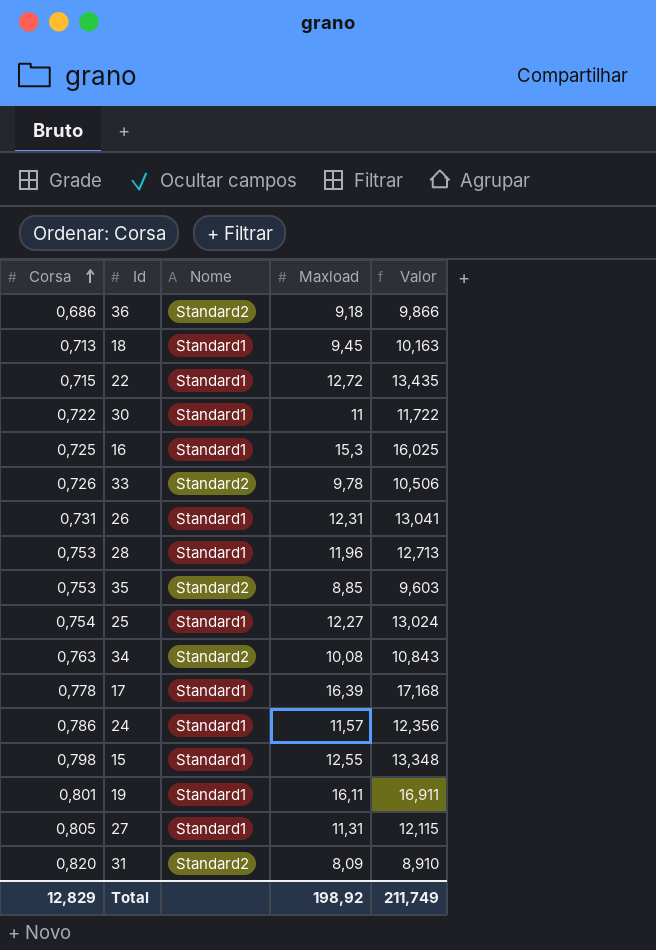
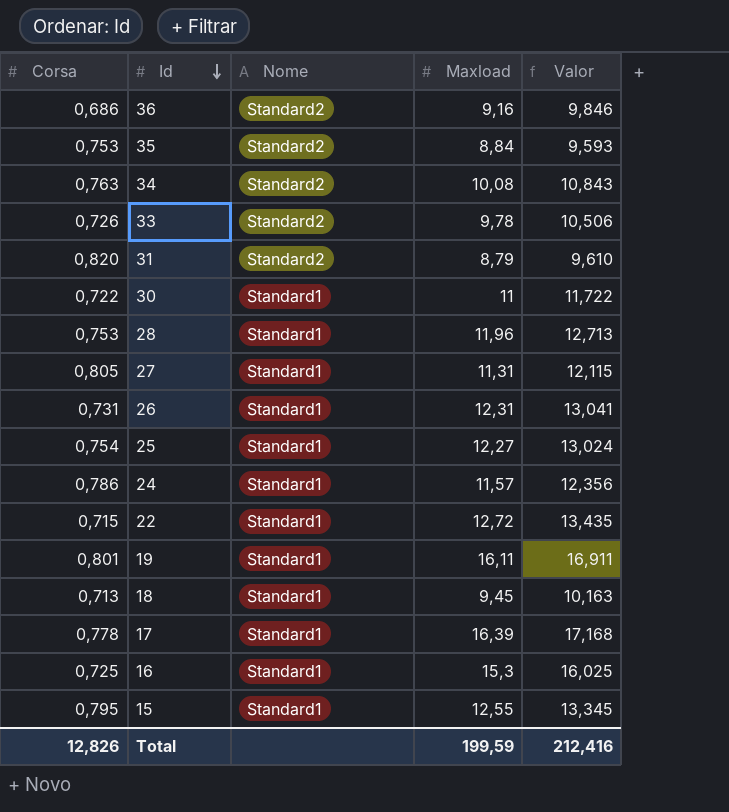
row order: Corsa ascending -> Id descending
36 | Maxload: 9,18 -> 9,16
36 | Valor: 9,866 -> 9,846
35 | Maxload: 8,85 -> 8,84
35 | Valor: 9,603 -> 9,593
31 | Maxload: 8,09 -> 8,79
31 | Valor: 8,910 -> 9,610
15 | Corsa: 0,798 -> 0,795
15 | Valor: 13,348 -> 13,345
Total | Corsa: 12,829 -> 12,826
Total | Maxload: 198,92 -> 199,59
Total | Valor: 211,749 -> 212,416

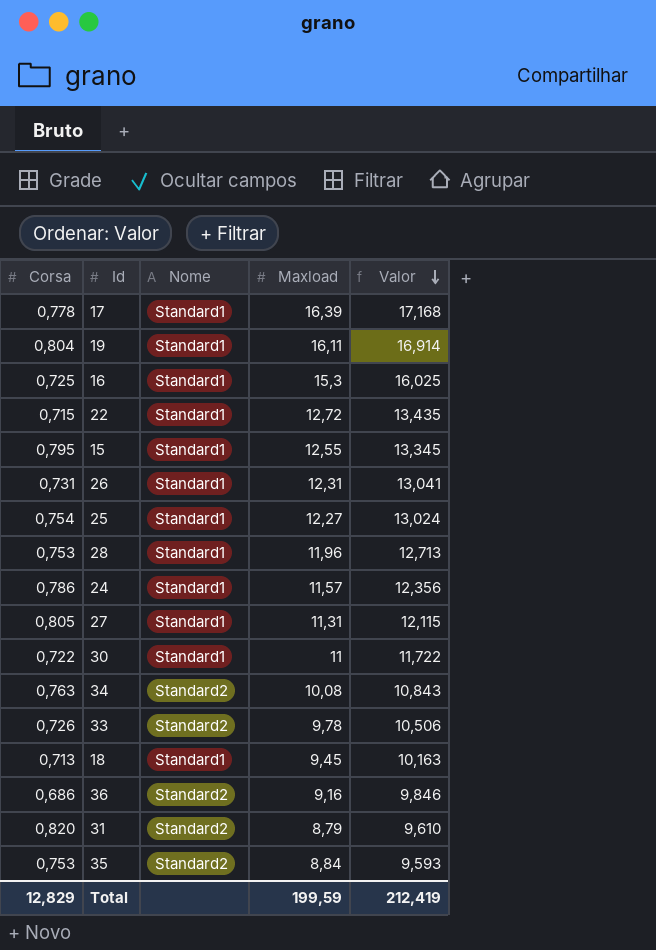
row order: Id descending -> Valor descending
19 | Corsa: 0,801 -> 0,804
19 | Valor: 16,911 -> 16,914
Total | Corsa: 12,826 -> 12,829
Total | Valor: 212,416 -> 212,419

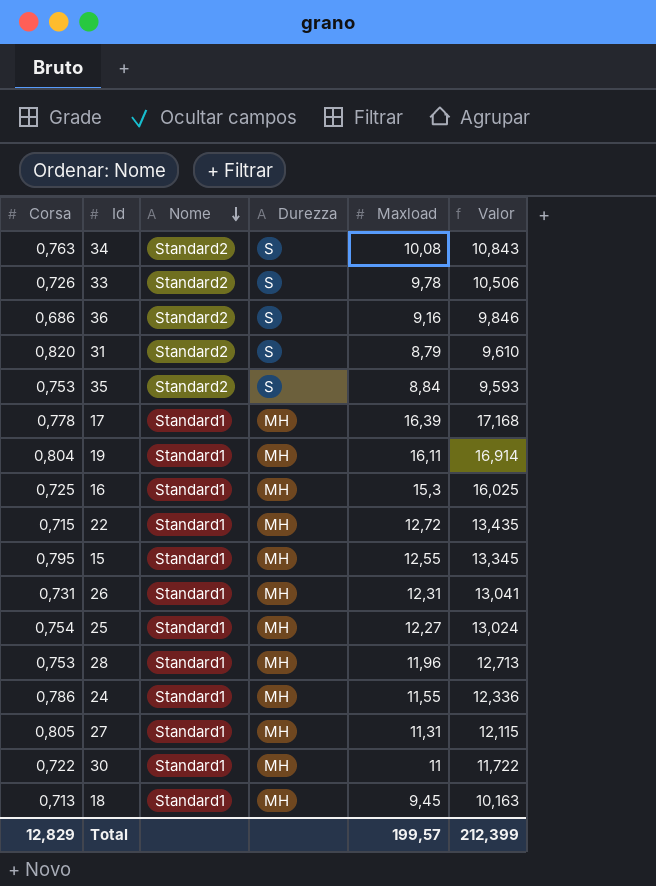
row order: Valor descending -> Nome descending
column Durezza | position: none -> 4
24 | Maxload: 11,57 -> 11,55
24 | Valor: 12,356 -> 12,336
Total | Maxload: 199,59 -> 199,57
Total | Valor: 212,419 -> 212,399

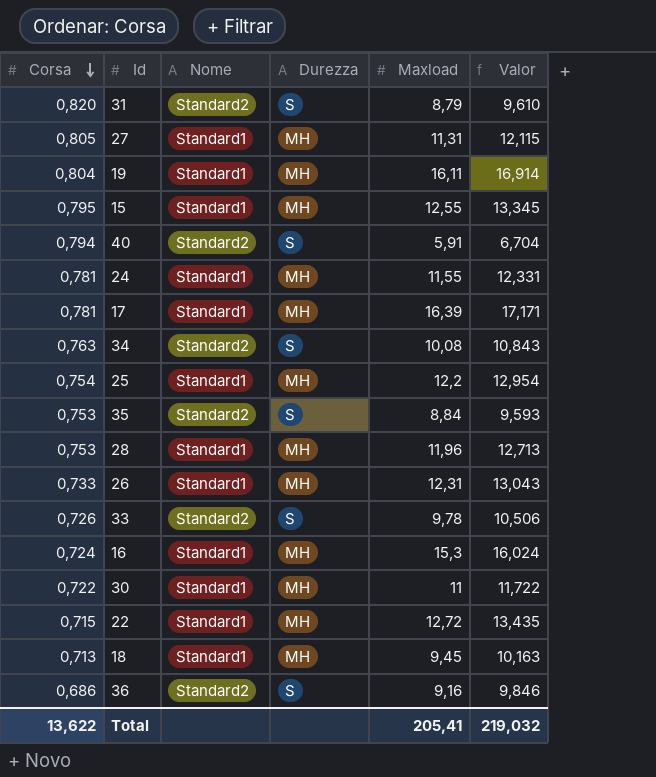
row order: Nome descending -> Corsa descending
row 40: none -> 0,794 | Standard2 | S | 5,91 | 6,704
24 | Corsa: 0,786 -> 0,781
24 | Valor: 12,336 -> 12,331
17 | Corsa: 0,778 -> 0,781
17 | Valor: 17,168 -> 17,171
25 | Maxload: 12,27 -> 12,2
25 | Valor: 13,024 -> 12,954
26 | Corsa: 0,731 -> 0,733
26 | Valor: 13,041 -> 13,043
16 | Corsa: 0,725 -> 0,724
16 | Valor: 16,025 -> 16,024
Total | Corsa: 12,829 -> 13,622
Total | Maxload: 199,57 -> 205,41
Total | Valor: 212,399 -> 219,032

